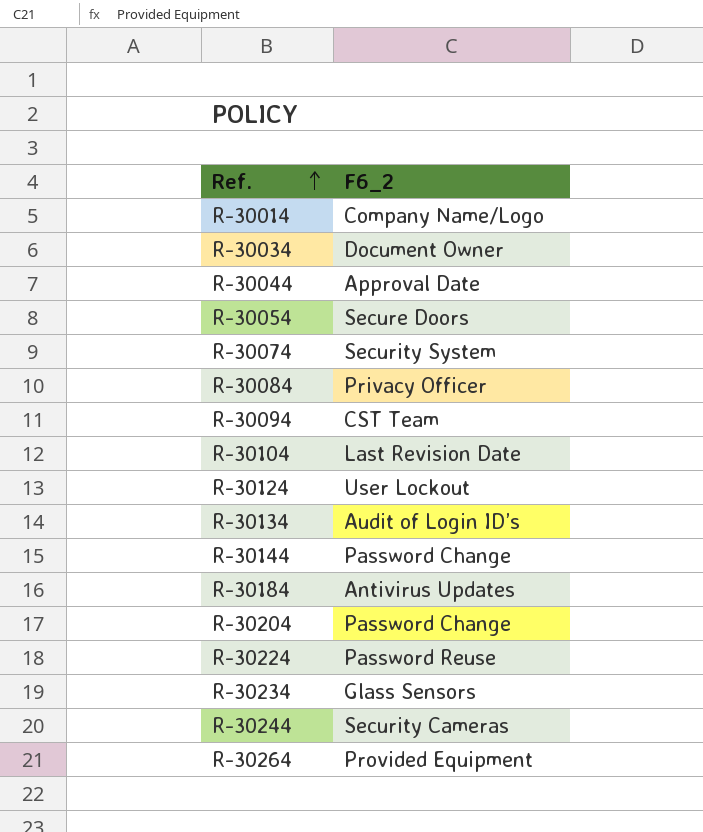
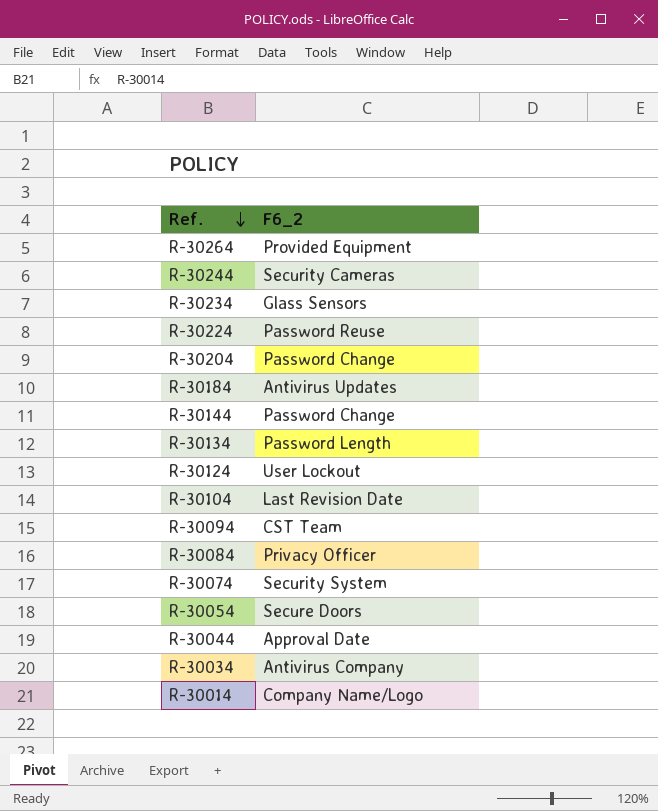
row order: Ref. ascending -> Ref. descending
R-30134 | F6_2: Audit of Login ID’s -> Password Length
R-30034 | F6_2: Document Owner -> Antivirus Company

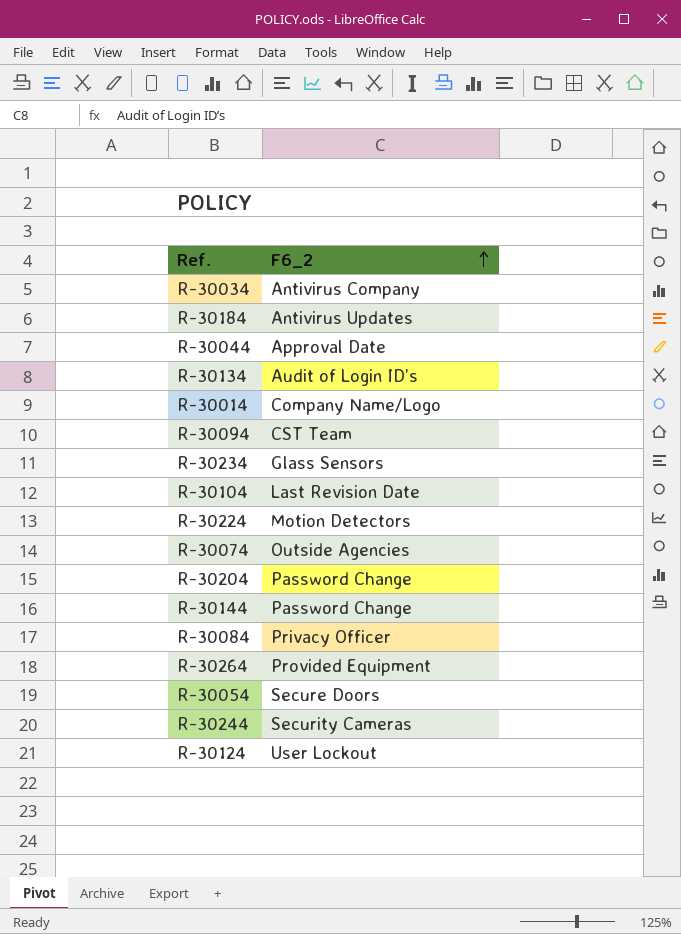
row order: Ref. descending -> F6_2 ascending
R-30134 | F6_2: Password Length -> Audit of Login ID’s
R-30224 | F6_2: Password Reuse -> Motion Detectors
R-30074 | F6_2: Security System -> Outside Agencies

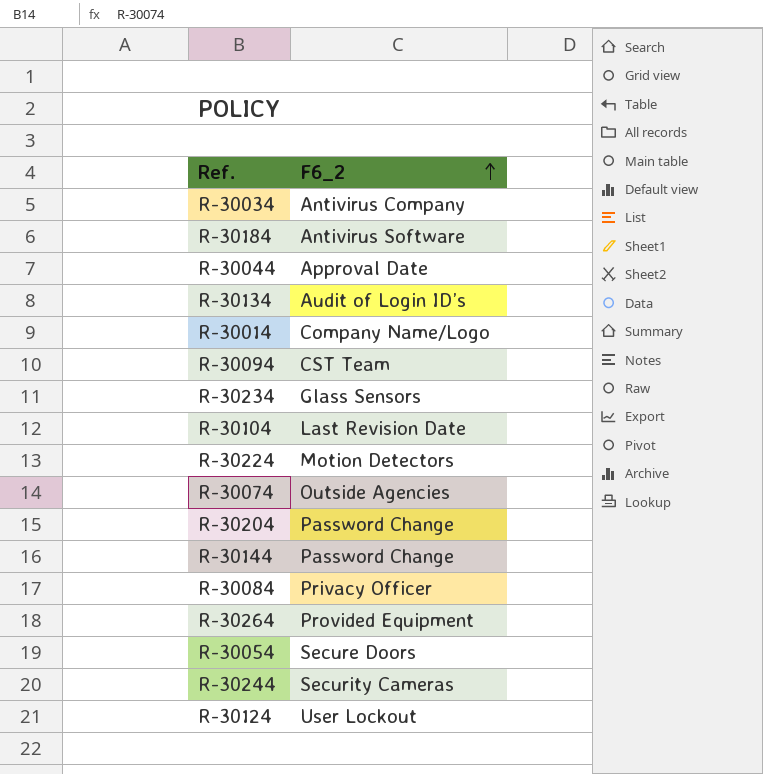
R-30184 | F6_2: Antivirus Updates -> Antivirus Software

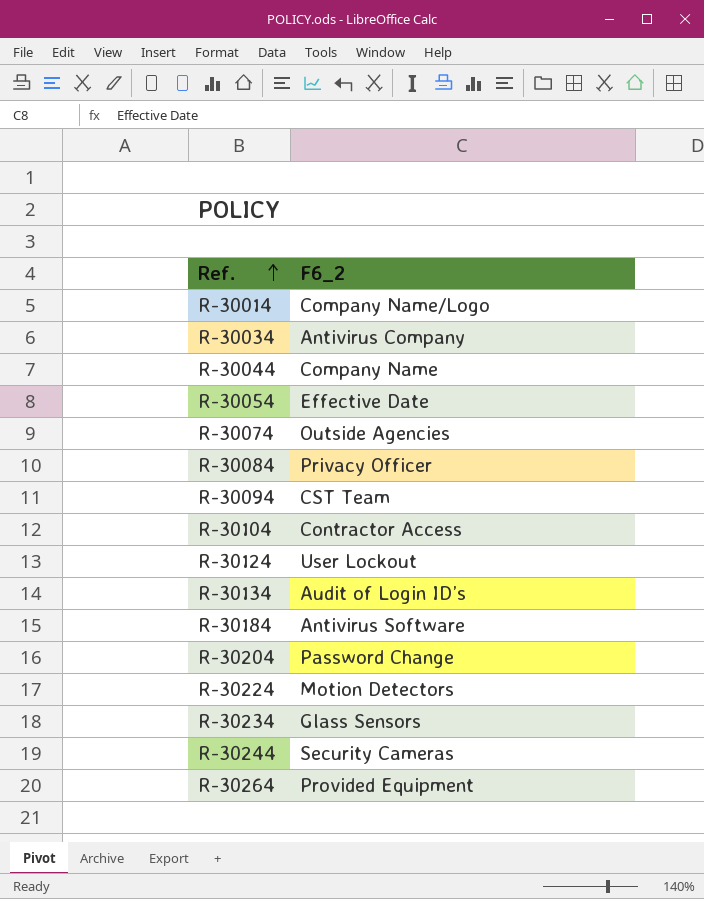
row order: F6_2 ascending -> Ref. ascending
row R-30144: Password Change -> none
R-30044 | F6_2: Approval Date -> Company Name
R-30054 | F6_2: Secure Doors -> Effective Date
R-30104 | F6_2: Last Revision Date -> Contractor Access

